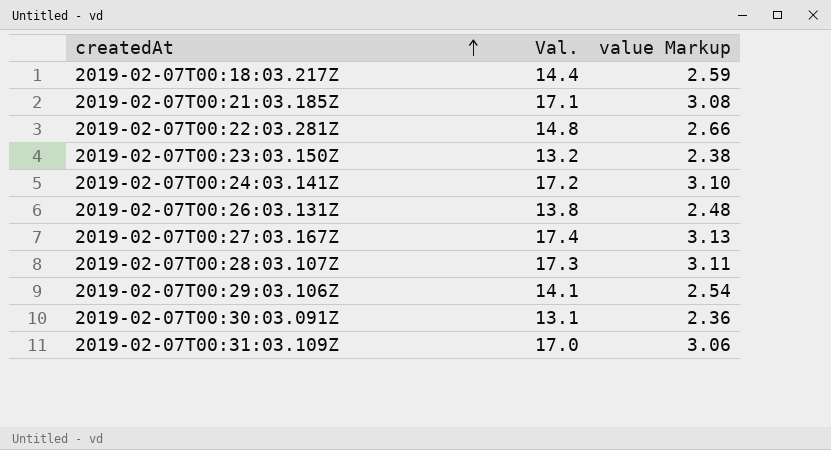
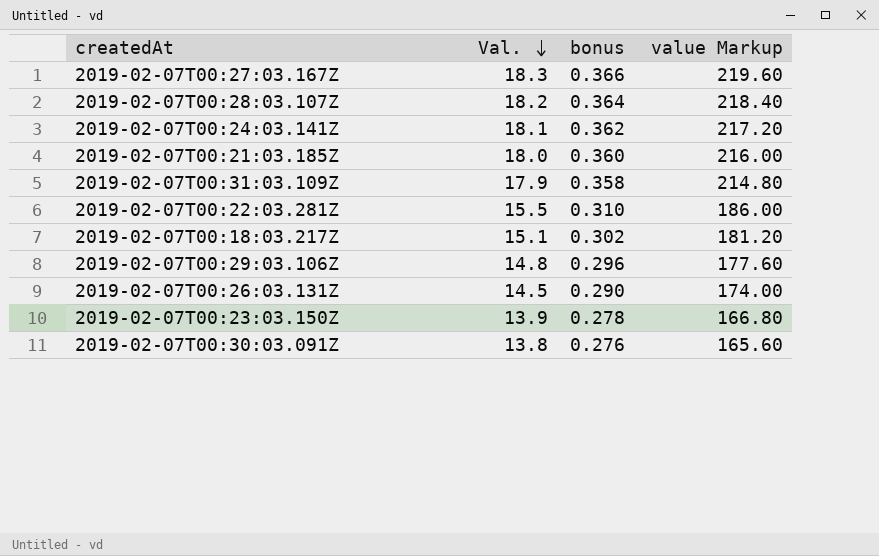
row order: createdAt ascending -> Val. descending
column bonus | formula: none -> [Val.] * 0.02
column value Markup | formula: [Val.] * 0.18 -> [Val.] * 12
2019-02-07T00:27:03.167Z | Val.: 17.4 -> 18.3
2019-02-07T00:28:03.107Z | Val.: 17.3 -> 18.2
2019-02-07T00:24:03.141Z | Val.: 17.2 -> 18.1
2019-02-07T00:21:03.185Z | Val.: 17.1 -> 18.0
2019-02-07T00:31:03.109Z | Val.: 17.0 -> 17.9
2019-02-07T00:22:03.281Z | Val.: 14.8 -> 15.5
2019-02-07T00:18:03.217Z | Val.: 14.4 -> 15.1
2019-02-07T00:29:03.106Z | Val.: 14.1 -> 14.8
2019-02-07T00:26:03.131Z | Val.: 13.8 -> 14.5
2019-02-07T00:23:03.150Z | Val.: 13.2 -> 13.9
2019-02-07T00:30:03.091Z | Val.: 13.1 -> 13.8

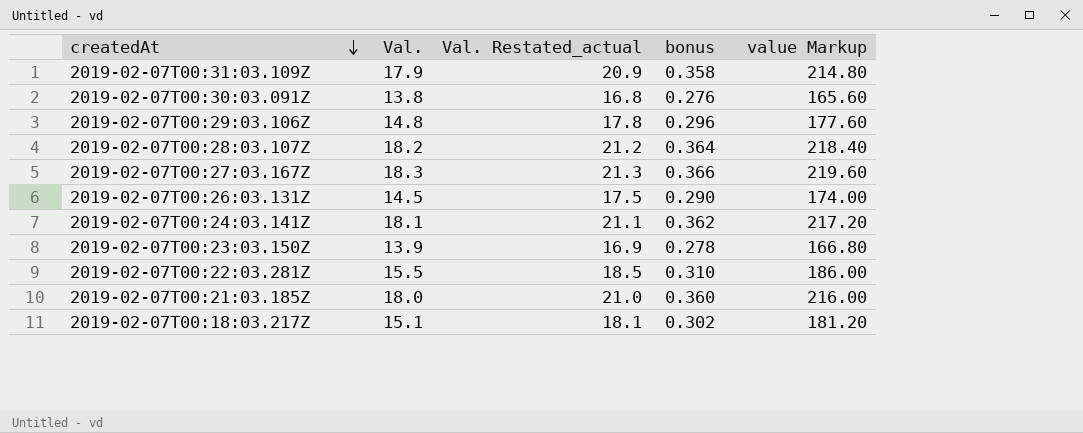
row order: Val. descending -> createdAt descending
column Val. Restated_actual | formula: none -> [Val.] + 3

